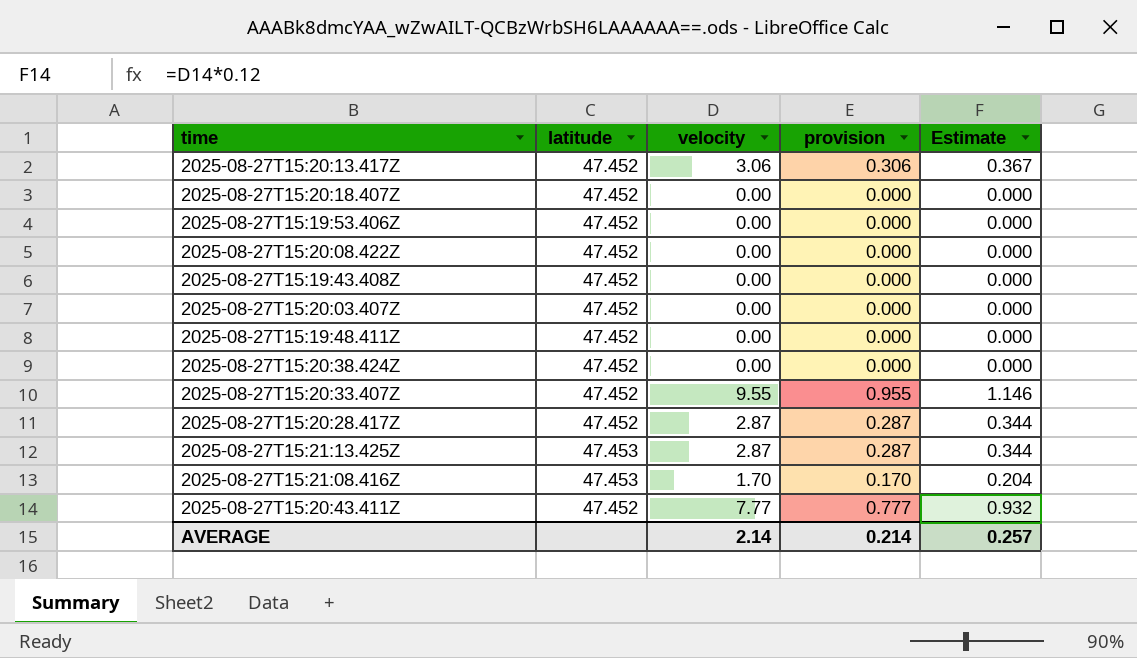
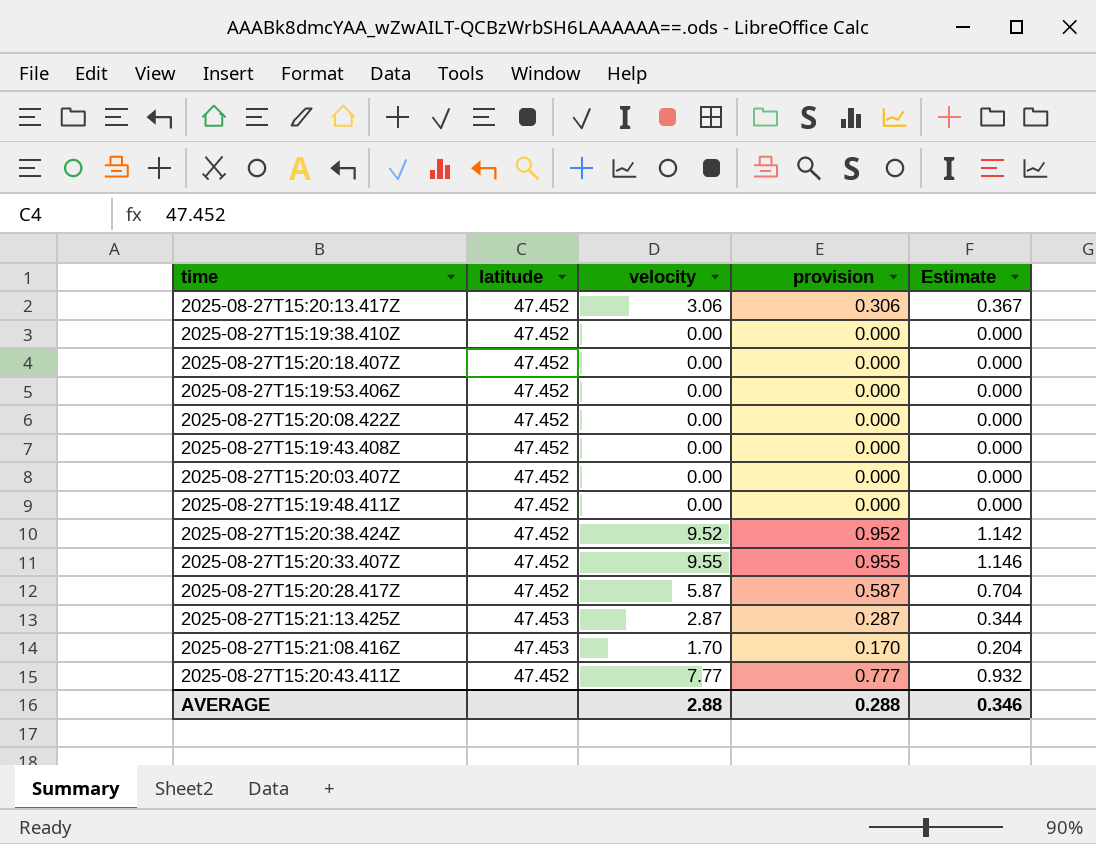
row 2025-08-27T15:19:38.410Z: none -> 47.452 | 0.00 | 0.000 | 0.000
2025-08-27T15:20:38.424Z | velocity: 0.00 -> 9.52
2025-08-27T15:20:38.424Z | provision: 0.000 -> 0.952
2025-08-27T15:20:38.424Z | Estimate: 0.000 -> 1.142
2025-08-27T15:20:28.417Z | velocity: 2.87 -> 5.87
2025-08-27T15:20:28.417Z | provision: 0.287 -> 0.587
2025-08-27T15:20:28.417Z | Estimate: 0.344 -> 0.704
AVERAGE | velocity: 2.14 -> 2.88
AVERAGE | provision: 0.214 -> 0.288
AVERAGE | Estimate: 0.257 -> 0.346

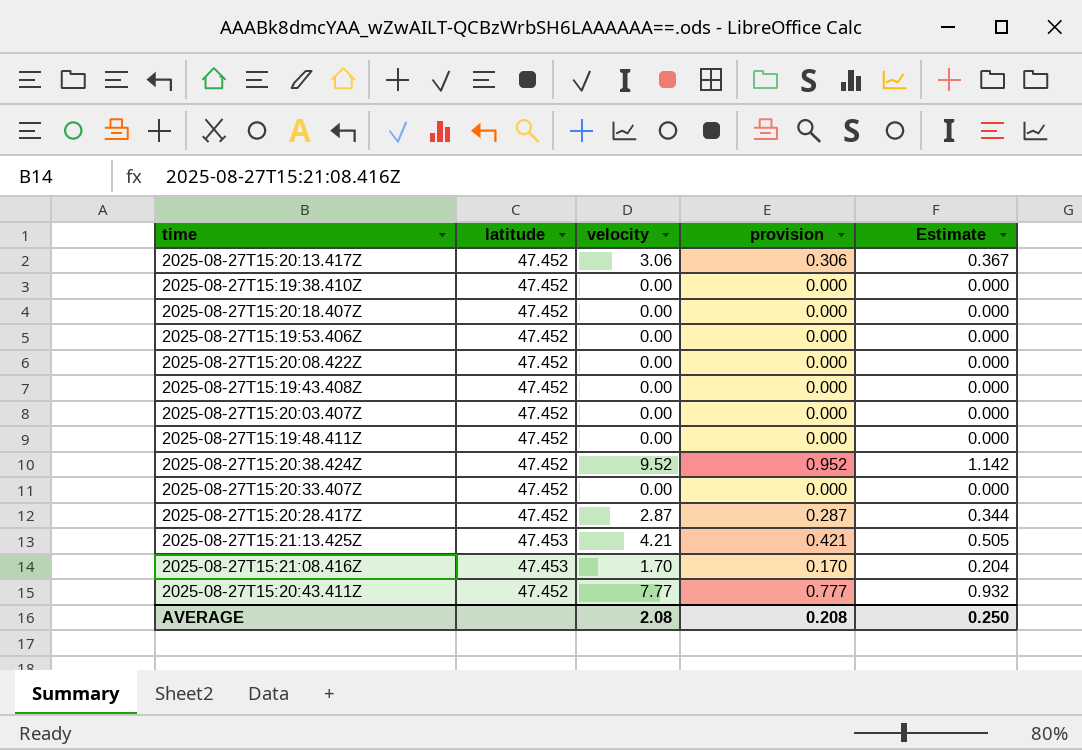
2025-08-27T15:20:33.407Z | velocity: 9.55 -> 0.00
2025-08-27T15:20:33.407Z | provision: 0.955 -> 0.000
2025-08-27T15:20:33.407Z | Estimate: 1.146 -> 0.000
2025-08-27T15:20:28.417Z | velocity: 5.87 -> 2.87
2025-08-27T15:20:28.417Z | provision: 0.587 -> 0.287
2025-08-27T15:20:28.417Z | Estimate: 0.704 -> 0.344
2025-08-27T15:21:13.425Z | velocity: 2.87 -> 4.21
2025-08-27T15:21:13.425Z | provision: 0.287 -> 0.421
2025-08-27T15:21:13.425Z | Estimate: 0.344 -> 0.505
AVERAGE | velocity: 2.88 -> 2.08
AVERAGE | provision: 0.288 -> 0.208
AVERAGE | Estimate: 0.346 -> 0.250

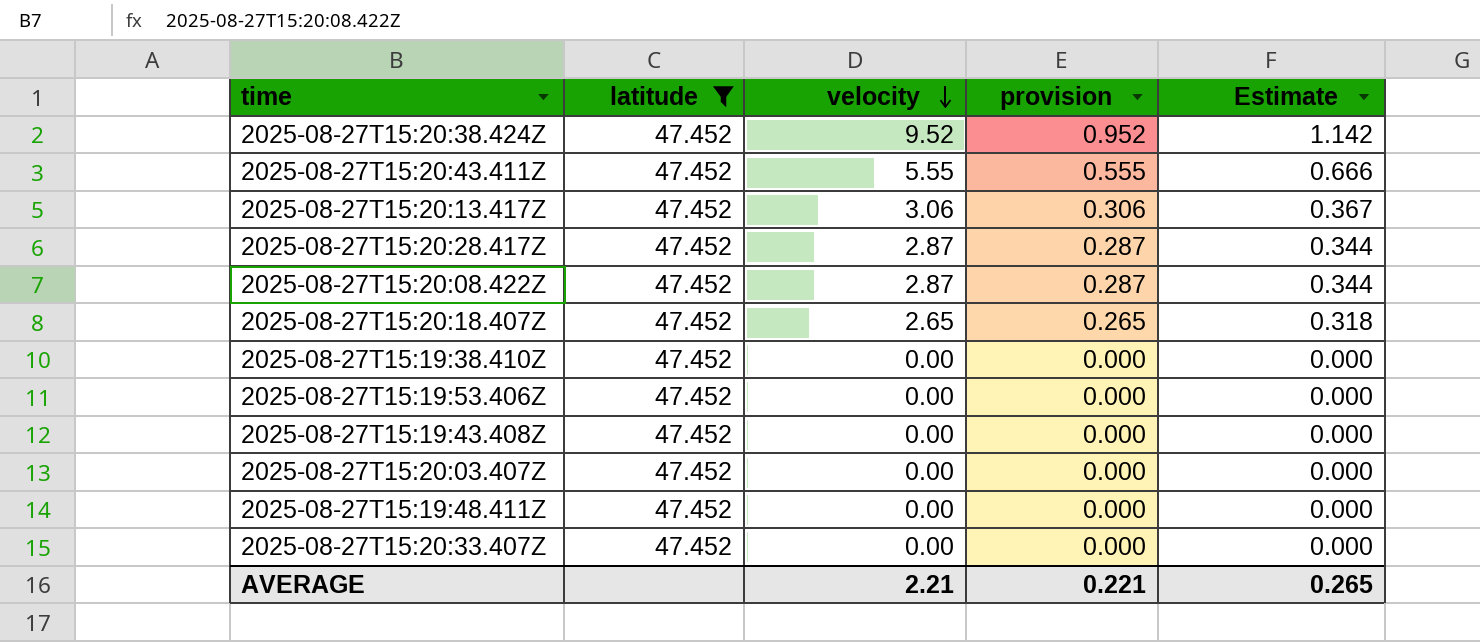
filter: none -> latitude = 47.452
row order: none -> velocity descending
2025-08-27T15:20:43.411Z | velocity: 7.77 -> 5.55
2025-08-27T15:20:43.411Z | provision: 0.777 -> 0.555
2025-08-27T15:20:43.411Z | Estimate: 0.932 -> 0.666
2025-08-27T15:20:08.422Z | velocity: 0.00 -> 2.87
2025-08-27T15:20:08.422Z | provision: 0.000 -> 0.287
2025-08-27T15:20:08.422Z | Estimate: 0.000 -> 0.344
2025-08-27T15:20:18.407Z | velocity: 0.00 -> 2.65
2025-08-27T15:20:18.407Z | provision: 0.000 -> 0.265
2025-08-27T15:20:18.407Z | Estimate: 0.000 -> 0.318
AVERAGE | velocity: 2.08 -> 2.21
AVERAGE | provision: 0.208 -> 0.221
AVERAGE | Estimate: 0.250 -> 0.265

